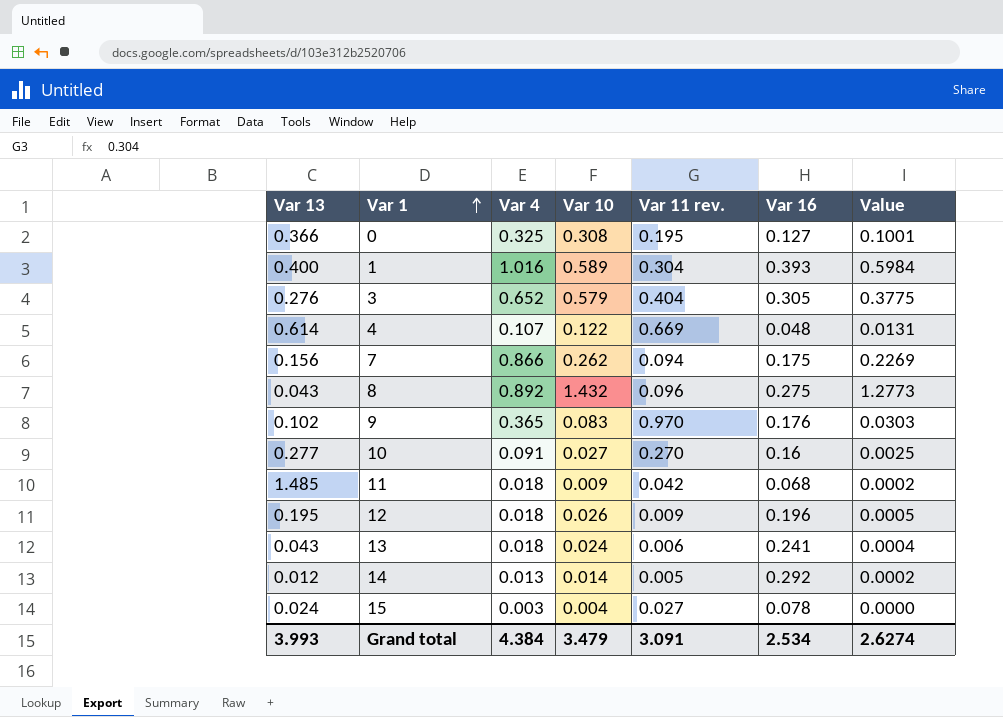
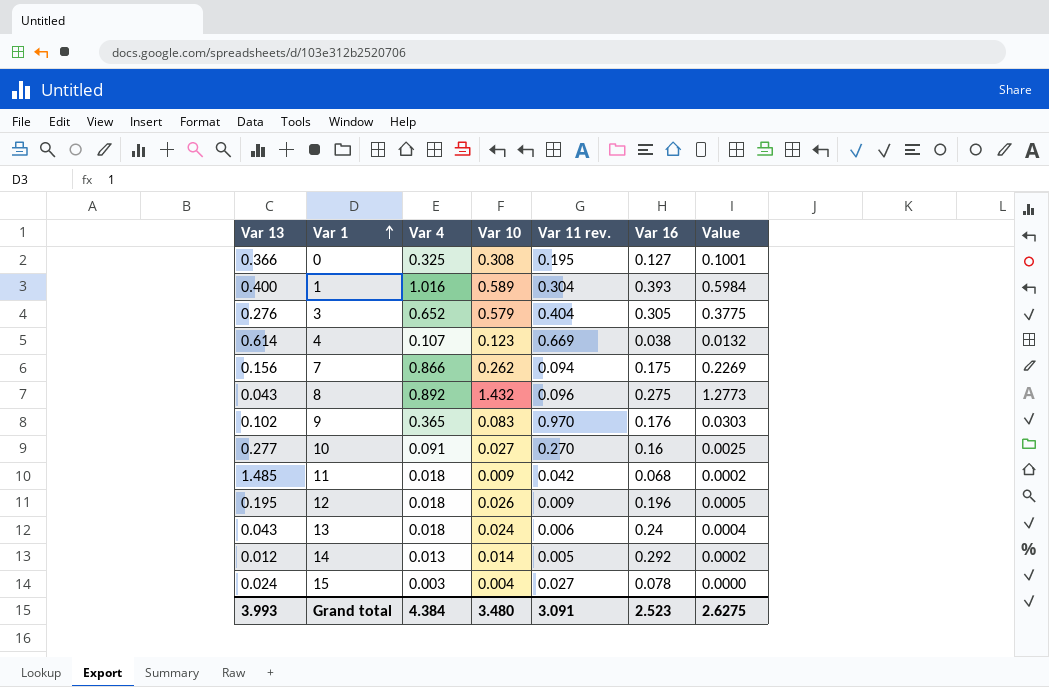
4 | Var 10: 0.122 -> 0.123
4 | Var 16: 0.048 -> 0.038
4 | Value: 0.0131 -> 0.0132
13 | Var 16: 0.241 -> 0.24
Grand total | Var 10: 3.479 -> 3.480
Grand total | Var 16: 2.534 -> 2.523
Grand total | Value: 2.6274 -> 2.6275

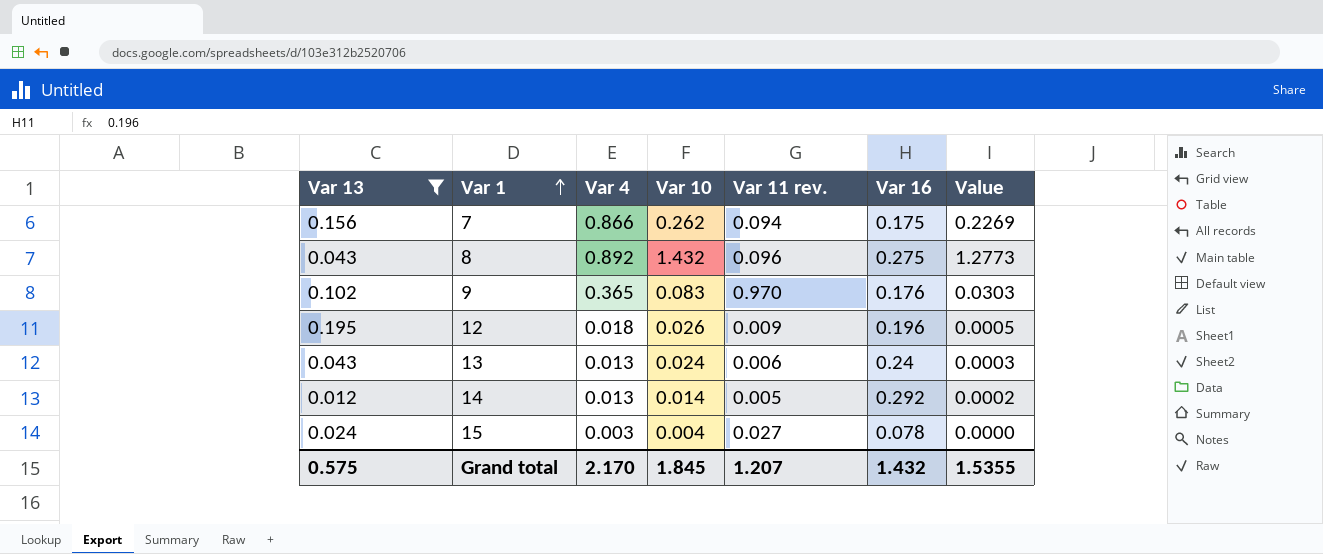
filter: none -> Var 13 <= 0.195
13 | Var 4: 0.018 -> 0.013
13 | Value: 0.0004 -> 0.0003
Grand total | Var 13: 3.993 -> 0.575
Grand total | Var 4: 4.384 -> 2.170
Grand total | Var 10: 3.480 -> 1.845
Grand total | Var 11 rev.: 3.091 -> 1.207
Grand total | Var 16: 2.523 -> 1.432
Grand total | Value: 2.6275 -> 1.5355

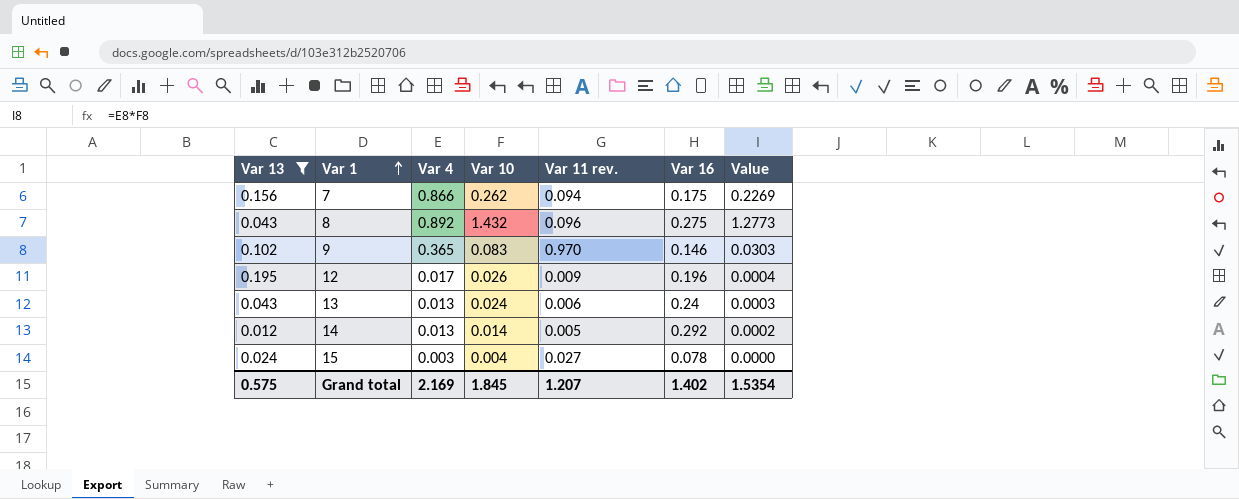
9 | Var 16: 0.176 -> 0.146
12 | Var 4: 0.018 -> 0.017
12 | Value: 0.0005 -> 0.0004
Grand total | Var 4: 2.170 -> 2.169
Grand total | Var 16: 1.432 -> 1.402
Grand total | Value: 1.5355 -> 1.5354

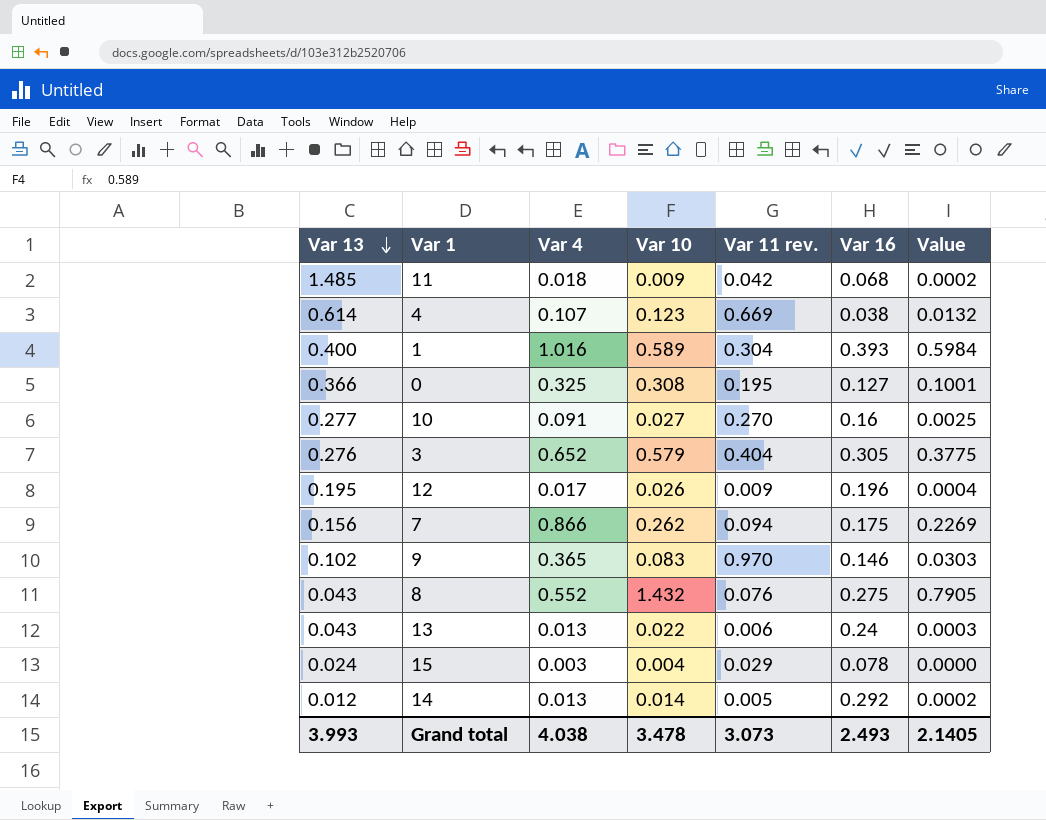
filter: Var 13 <= 0.195 -> none
row order: Var 1 ascending -> Var 13 descending
8 | Var 4: 0.892 -> 0.552
8 | Var 11 rev.: 0.096 -> 0.076
8 | Value: 1.2773 -> 0.7905
13 | Var 10: 0.024 -> 0.022
15 | Var 11 rev.: 0.027 -> 0.029
Grand total | Var 13: 0.575 -> 3.993
Grand total | Var 4: 2.169 -> 4.038
Grand total | Var 10: 1.845 -> 3.478
Grand total | Var 11 rev.: 1.207 -> 3.073
Grand total | Var 16: 1.402 -> 2.493
Grand total | Value: 1.5354 -> 2.1405

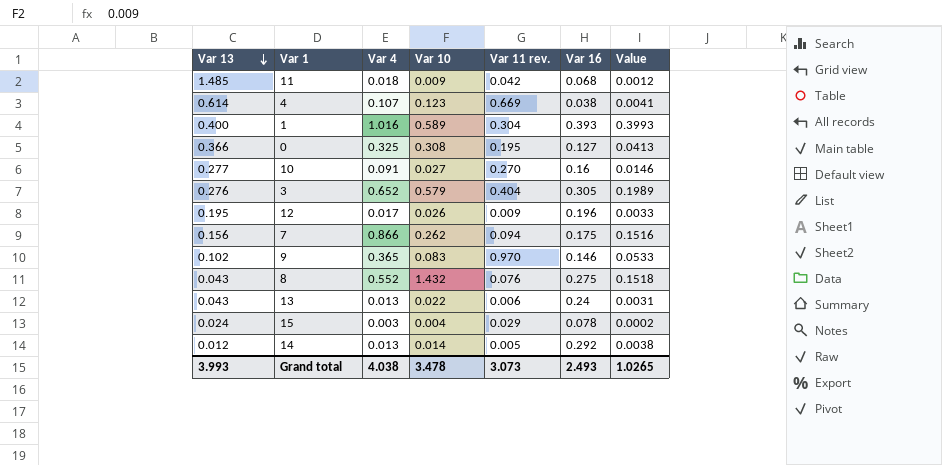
column Value | formula: [Var 4] * [Var 10] -> [Var 4] * [Var 16]
Grand total | Value: 2.1405 -> 1.0265

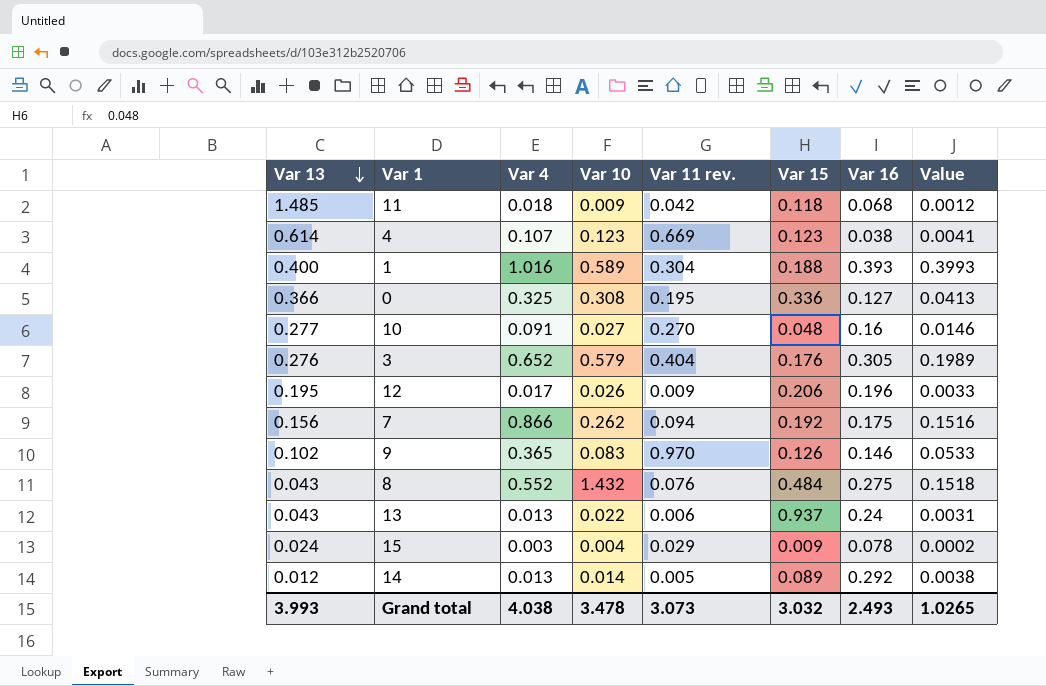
column Var 15 | position: none -> 6

